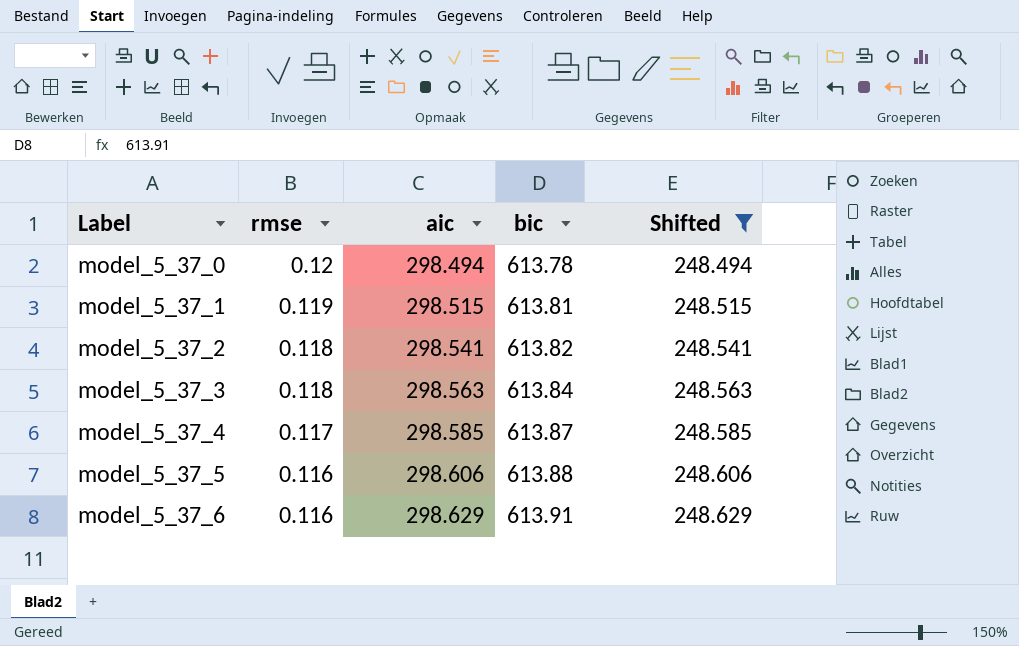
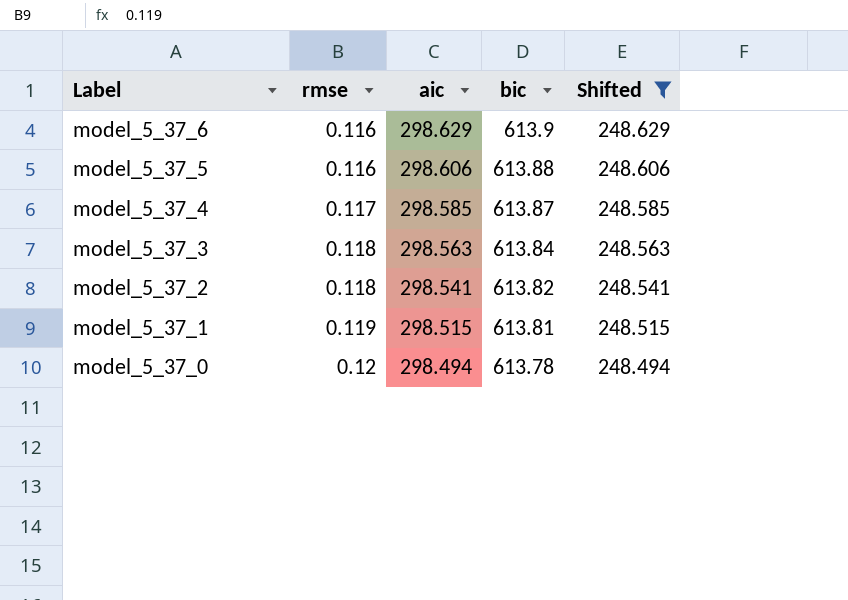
row order: Label ascending -> Label descending
model_5_37_6 | bic: 613.91 -> 613.9

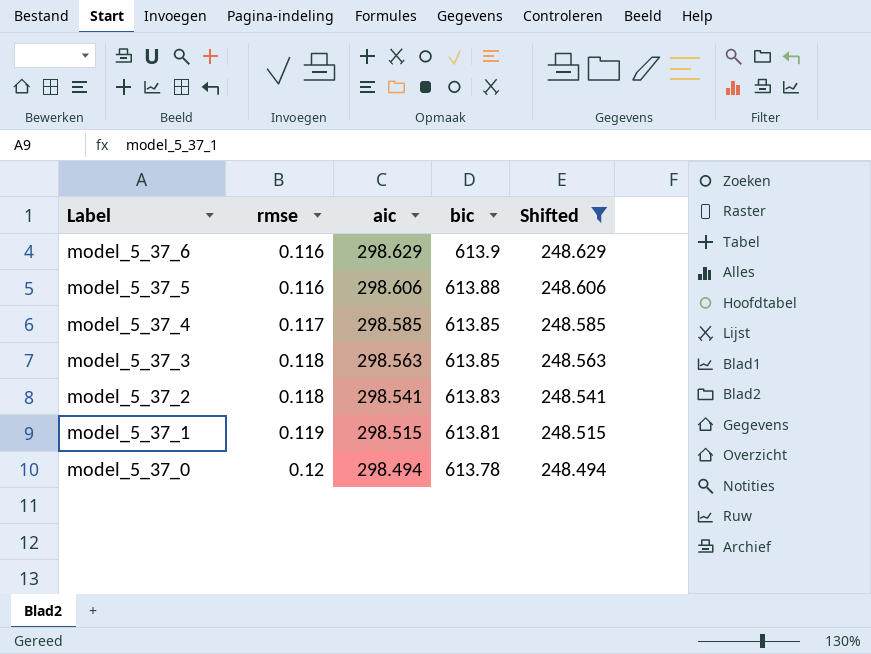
model_5_37_4 | bic: 613.87 -> 613.85
model_5_37_3 | bic: 613.84 -> 613.85
model_5_37_2 | bic: 613.82 -> 613.83

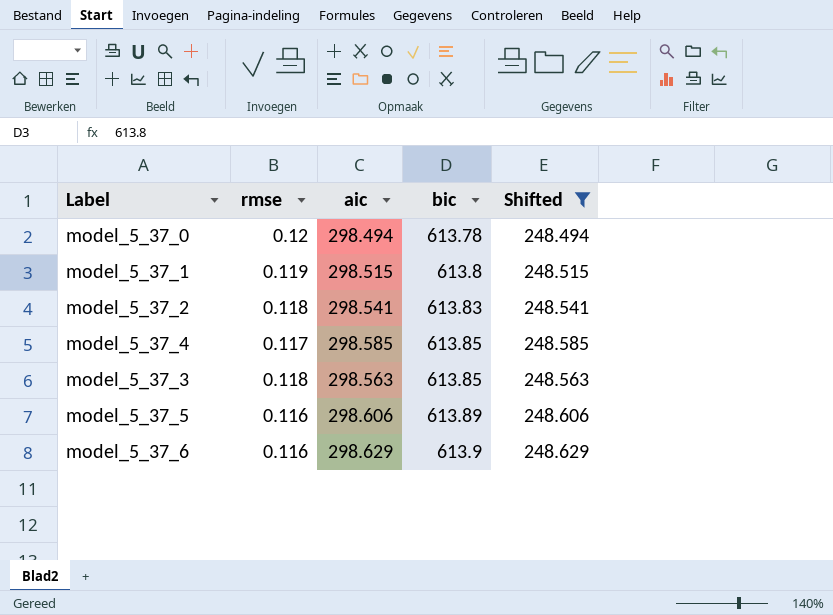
row order: Label descending -> bic ascending
model_5_37_1 | bic: 613.81 -> 613.8
model_5_37_5 | bic: 613.88 -> 613.89

